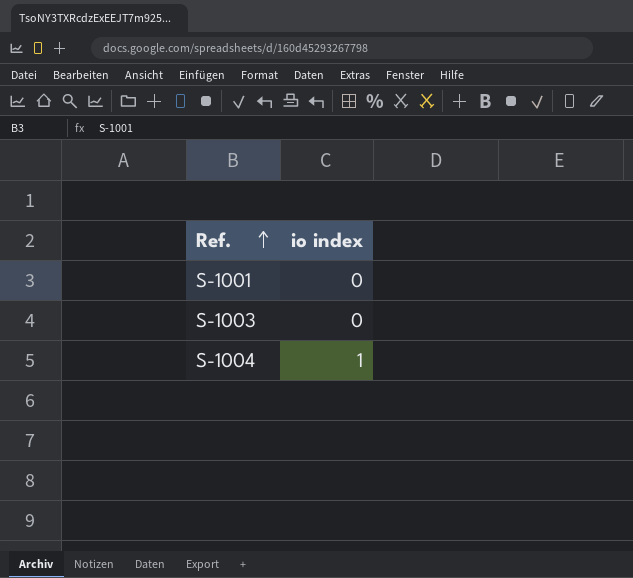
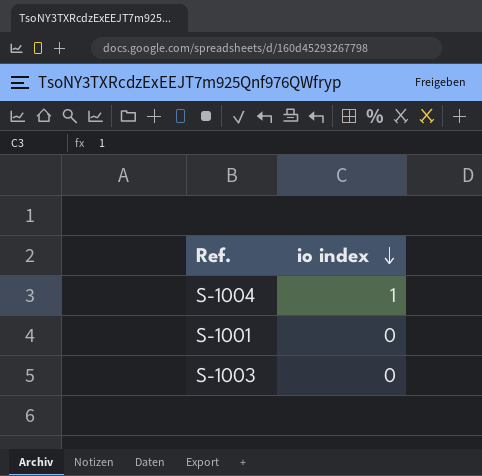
row order: Ref. ascending -> io index descending

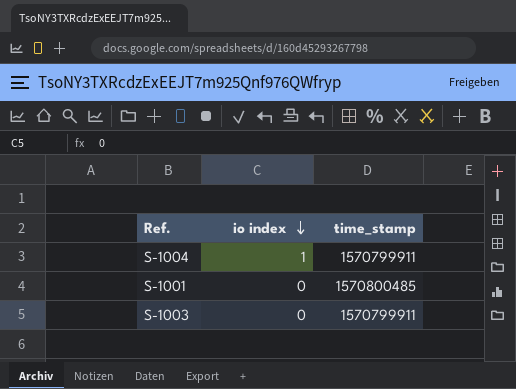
column time_stamp | position: none -> 3

